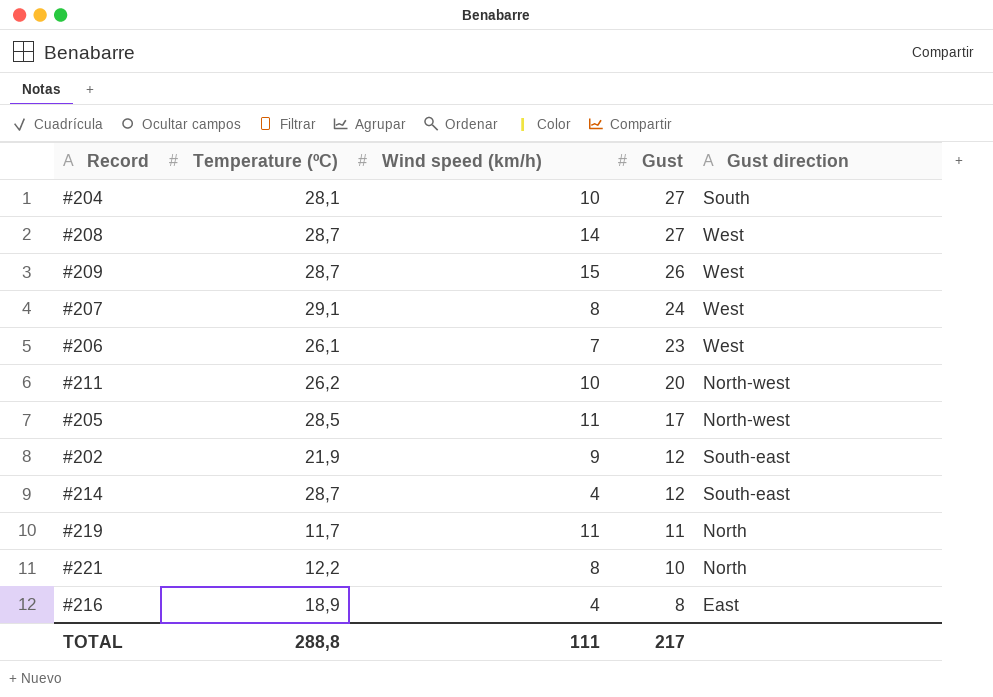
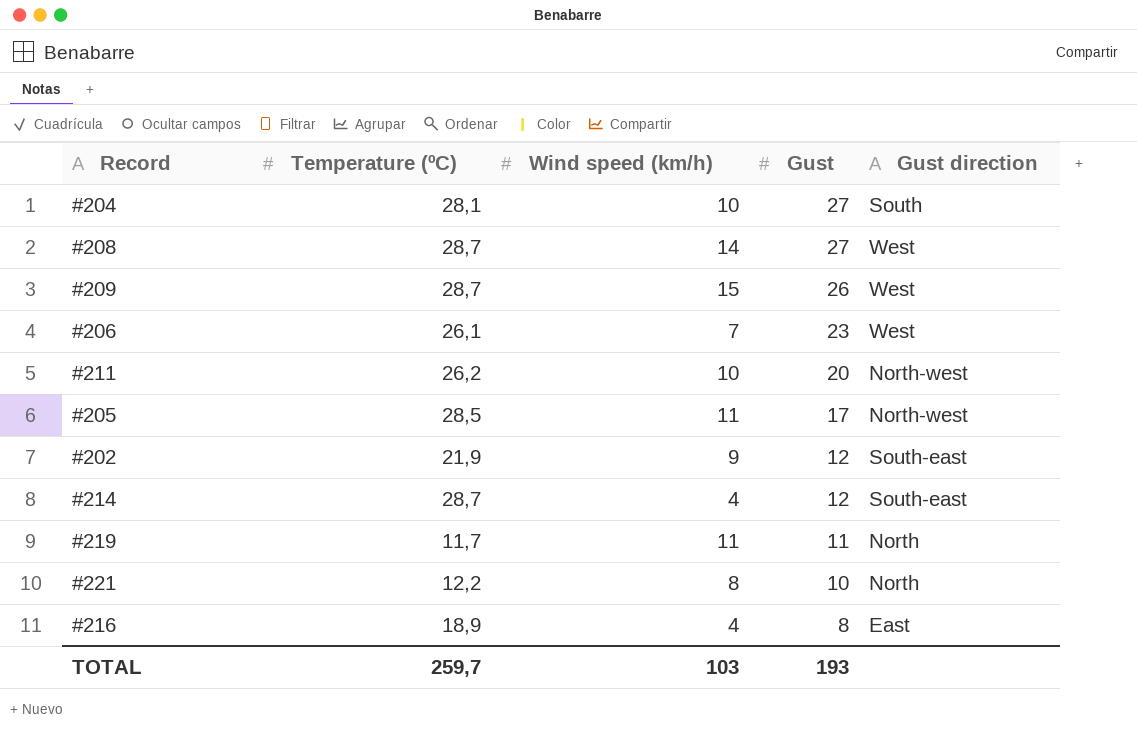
row #207: 29,1 | 8 | 24 | West -> none
TOTAL | Temperature (ºC): 288,8 -> 259,7
TOTAL | Wind speed (km/h): 111 -> 103
TOTAL | Gust: 217 -> 193

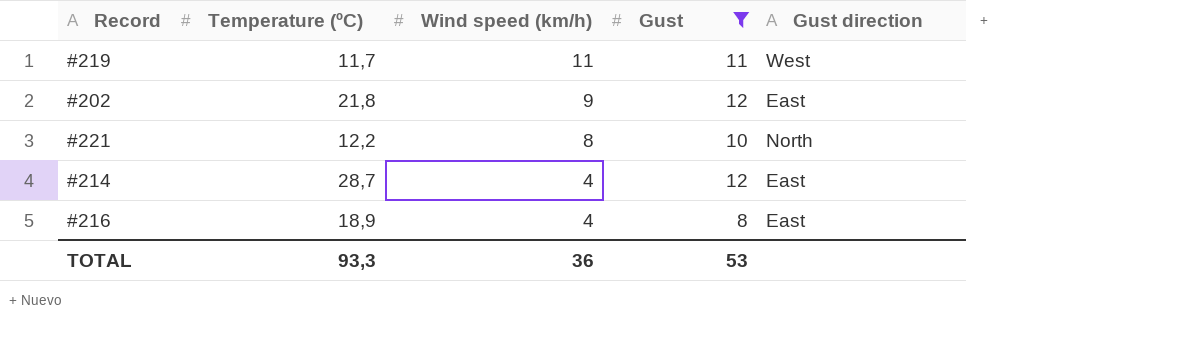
filter: none -> Gust <= 12
row order: Gust descending -> Wind speed (km/h) descending
#219 | Gust direction: North -> West
#202 | Temperature (ºC): 21,9 -> 21,8
#202 | Gust direction: South-east -> East
#214 | Gust direction: South-east -> East
TOTAL | Temperature (ºC): 259,7 -> 93,3
TOTAL | Wind speed (km/h): 103 -> 36
TOTAL | Gust: 193 -> 53

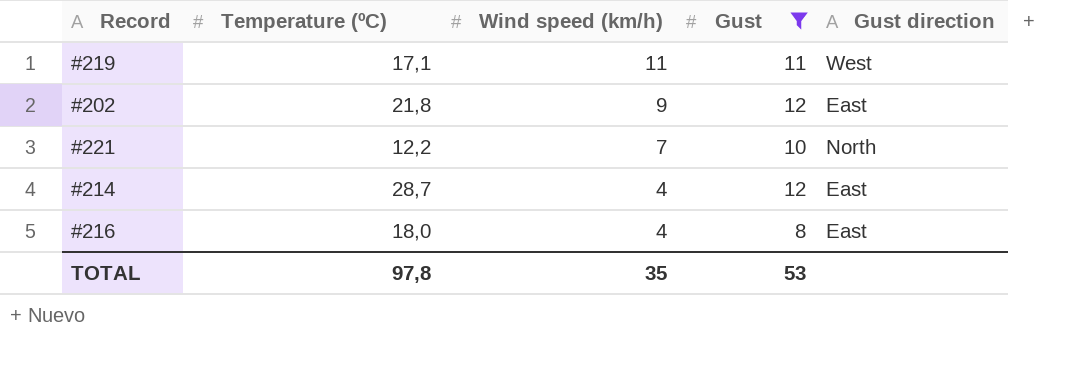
#219 | Temperature (ºC): 11,7 -> 17,1
#221 | Wind speed (km/h): 8 -> 7
#216 | Temperature (ºC): 18,9 -> 18,0
TOTAL | Temperature (ºC): 93,3 -> 97,8
TOTAL | Wind speed (km/h): 36 -> 35

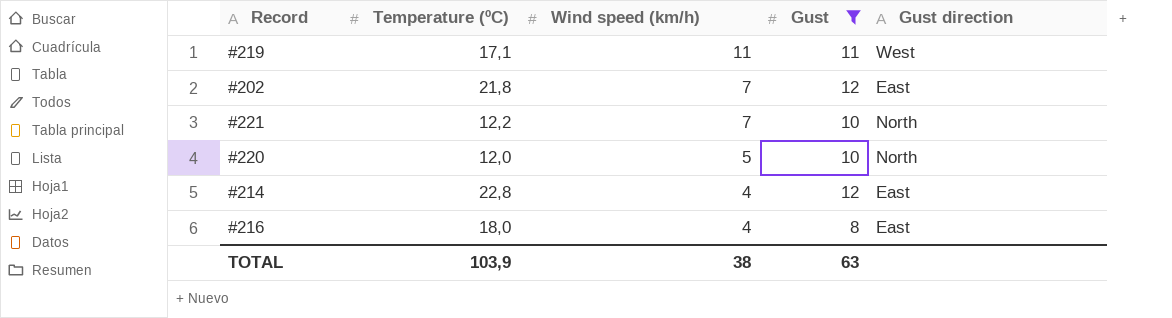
#202 | Wind speed (km/h): 9 -> 7
row #220: none -> 12,0 | 5 | 10 | North
#214 | Temperature (ºC): 28,7 -> 22,8
TOTAL | Temperature (ºC): 97,8 -> 103,9
TOTAL | Wind speed (km/h): 35 -> 38
TOTAL | Gust: 53 -> 63

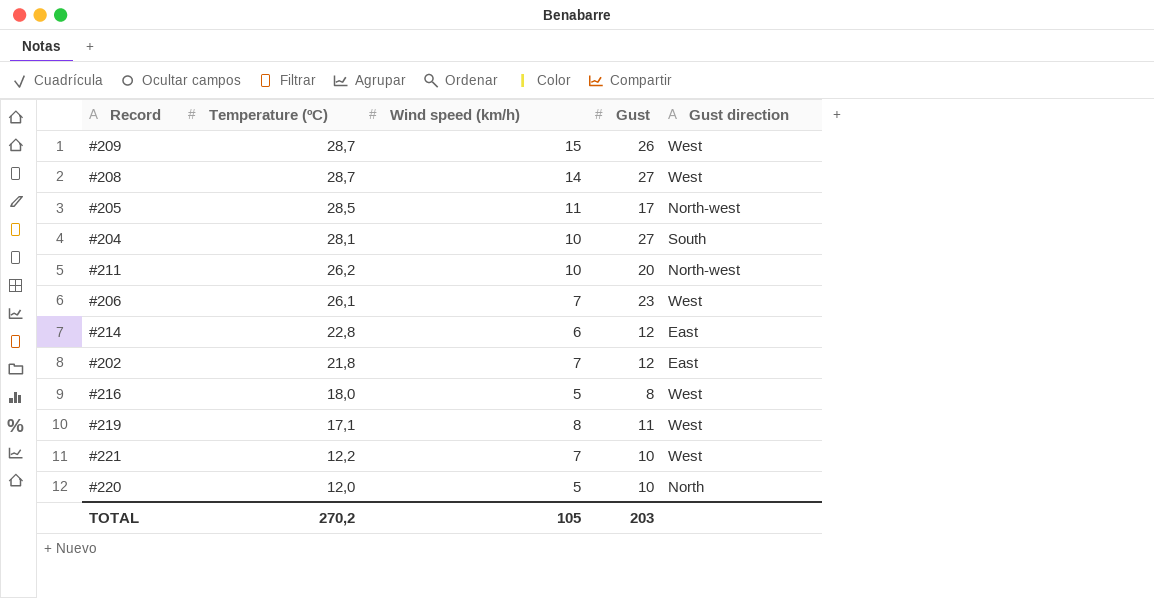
filter: Gust <= 12 -> none
row order: Wind speed (km/h) descending -> Temperature (ºC) descending
#214 | Wind speed (km/h): 4 -> 6
#216 | Wind speed (km/h): 4 -> 5
#216 | Gust direction: East -> West
#219 | Wind speed (km/h): 11 -> 8
#221 | Gust direction: North -> West
TOTAL | Temperature (ºC): 103,9 -> 270,2
TOTAL | Wind speed (km/h): 38 -> 105
TOTAL | Gust: 63 -> 203

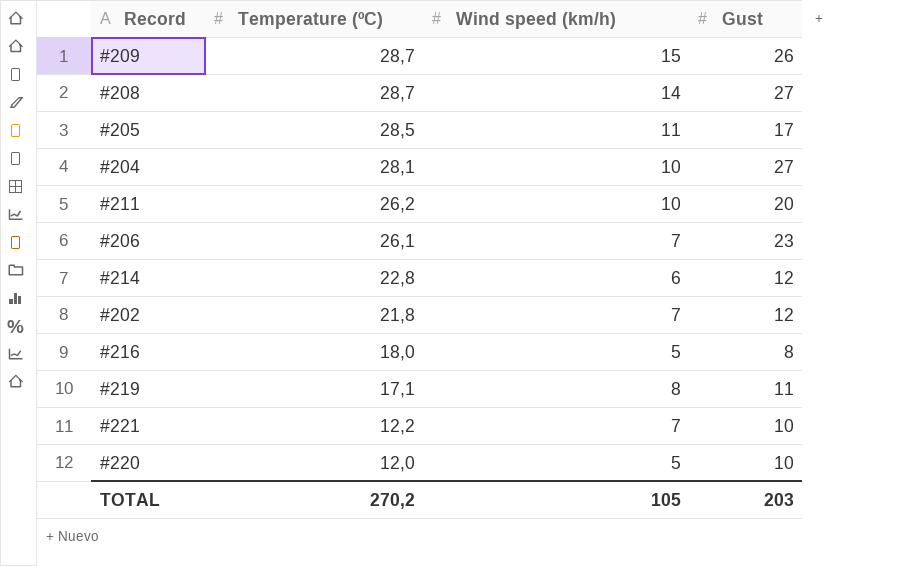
column Gust direction | position: 5 -> none

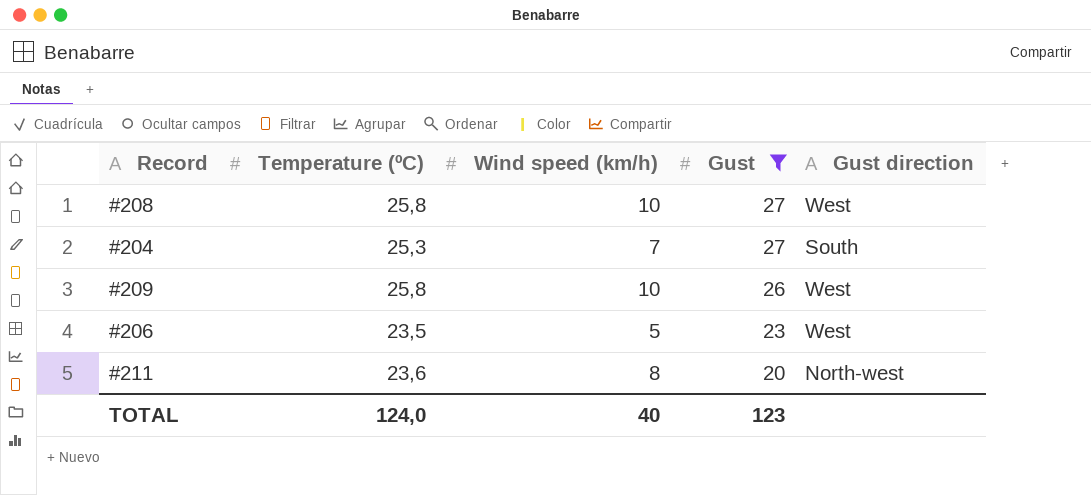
filter: none -> Gust >= 20
row order: Temperature (ºC) descending -> Gust descending
column Gust direction | position: none -> 5
#208 | Temperature (ºC): 28,7 -> 25,8
#208 | Wind speed (km/h): 14 -> 10
#204 | Temperature (ºC): 28,1 -> 25,3
#204 | Wind speed (km/h): 10 -> 7
#209 | Temperature (ºC): 28,7 -> 25,8
#209 | Wind speed (km/h): 15 -> 10
#206 | Temperature (ºC): 26,1 -> 23,5
#206 | Wind speed (km/h): 7 -> 5
#211 | Temperature (ºC): 26,2 -> 23,6
#211 | Wind speed (km/h): 10 -> 8
TOTAL | Temperature (ºC): 270,2 -> 124,0
TOTAL | Wind speed (km/h): 105 -> 40
TOTAL | Gust: 203 -> 123

